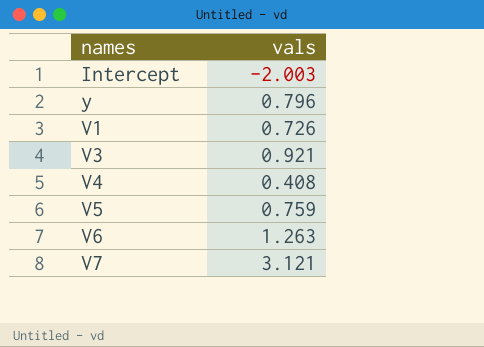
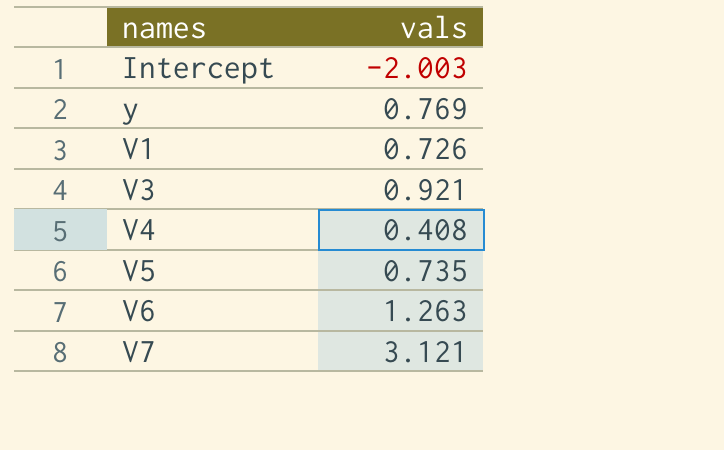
y | vals: 0.796 -> 0.769
V5 | vals: 0.759 -> 0.735

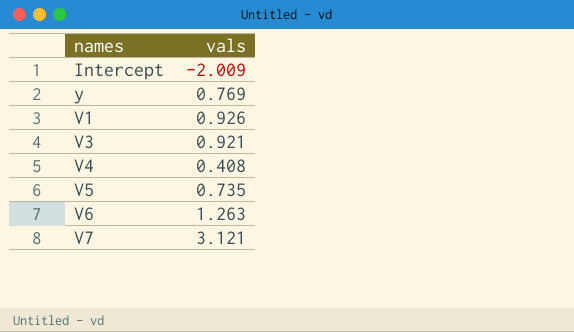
Intercept | vals: -2.003 -> -2.009
V1 | vals: 0.726 -> 0.926

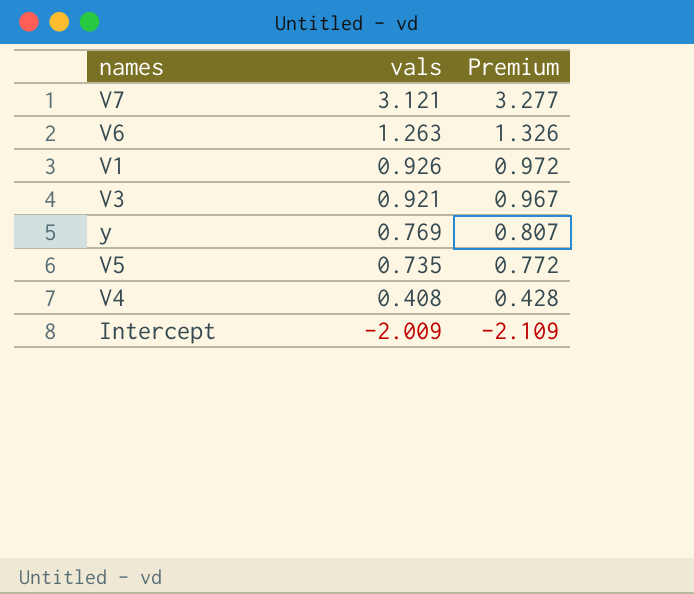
row order: none -> vals descending
column Premium | formula: none -> [vals] * 1.05

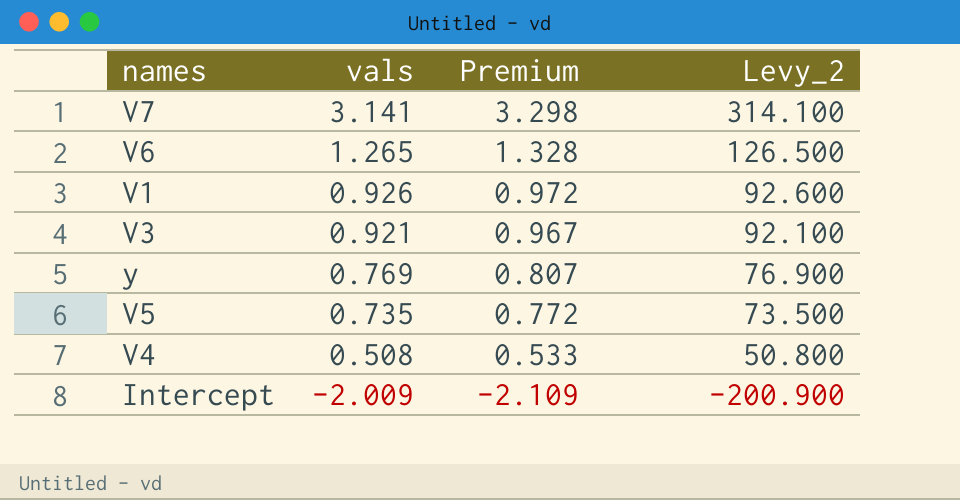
column Levy_2 | formula: none -> [vals] * 100
V7 | vals: 3.121 -> 3.141
V7 | Premium: 3.277 -> 3.298
V6 | vals: 1.263 -> 1.265
V6 | Premium: 1.326 -> 1.328
V4 | vals: 0.408 -> 0.508
V4 | Premium: 0.428 -> 0.533

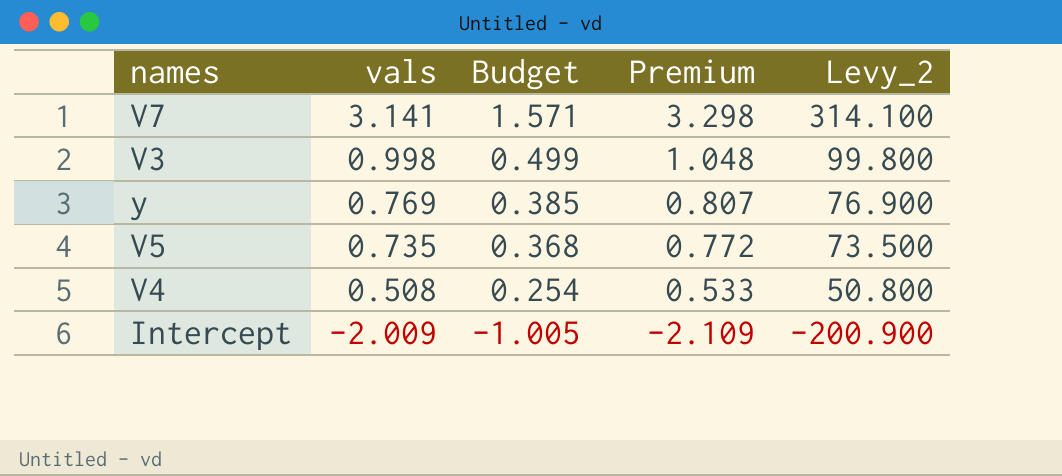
column Budget | formula: none -> [vals] * 0.5
row V6: 1.265 | 1.328 | 126.500 -> none
row V1: 0.926 | 0.972 | 92.600 -> none
V3 | vals: 0.921 -> 0.998
V3 | Premium: 0.967 -> 1.048
V3 | Levy_2: 92.100 -> 99.800

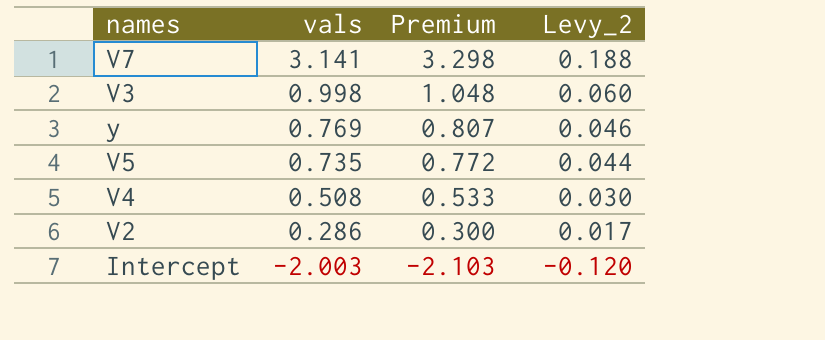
column Budget | formula: [vals] * 0.5 -> none
column Levy_2 | formula: [vals] * 100 -> [vals] * 0.06
row V2: none -> 0.286 | 0.300 | 0.017
Intercept | vals: -2.009 -> -2.003
Intercept | Premium: -2.109 -> -2.103

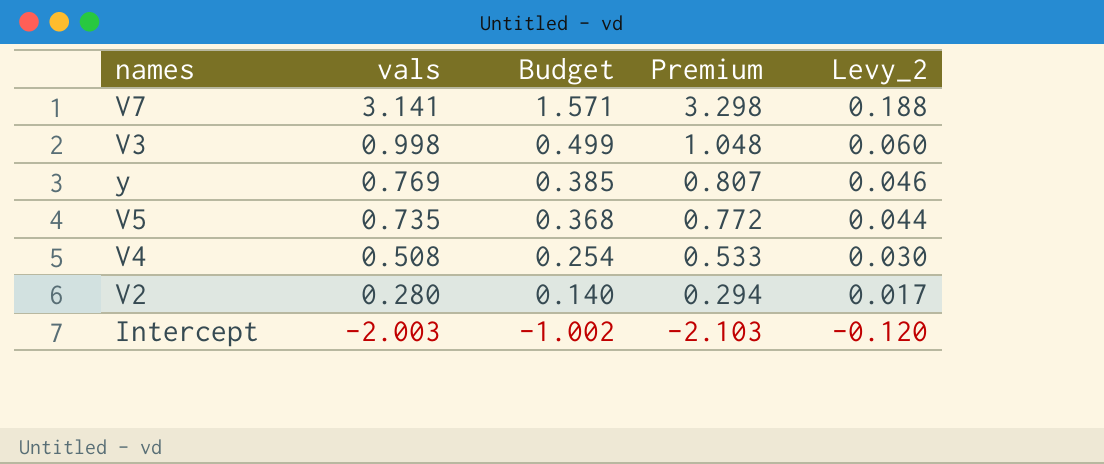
column Budget | formula: none -> [vals] * 0.5
V2 | vals: 0.286 -> 0.280
V2 | Premium: 0.300 -> 0.294

